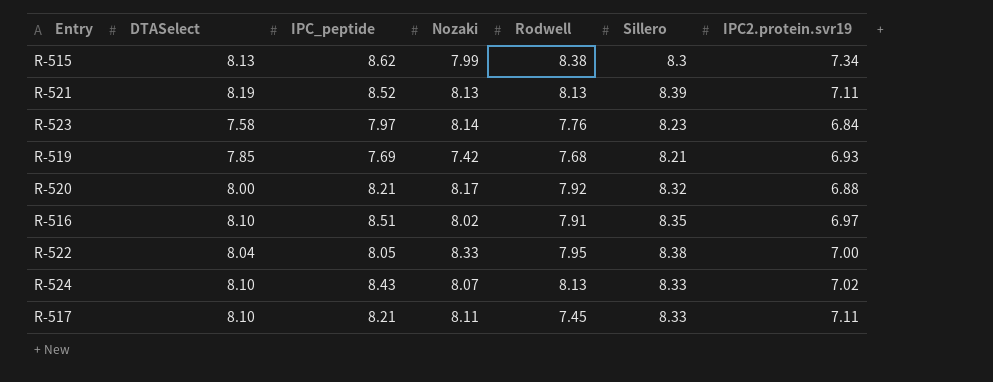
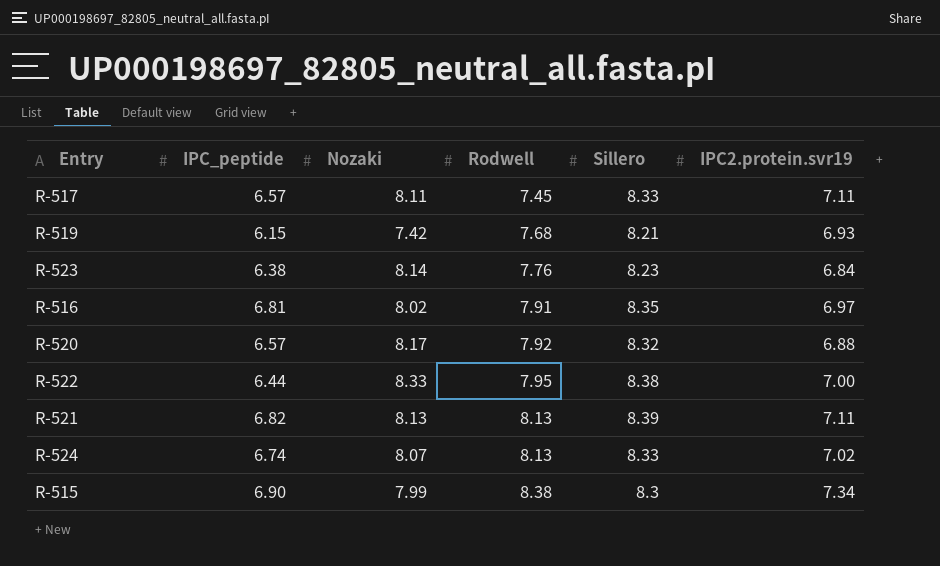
row order: none -> Rodwell ascending
column DTASelect | position: 2 -> none
R-517 | IPC_peptide: 8.21 -> 6.57
R-519 | IPC_peptide: 7.69 -> 6.15
R-523 | IPC_peptide: 7.97 -> 6.38
R-516 | IPC_peptide: 8.51 -> 6.81
R-520 | IPC_peptide: 8.21 -> 6.57
R-522 | IPC_peptide: 8.05 -> 6.44
R-521 | IPC_peptide: 8.52 -> 6.82
R-524 | IPC_peptide: 8.43 -> 6.74
R-515 | IPC_peptide: 8.62 -> 6.90

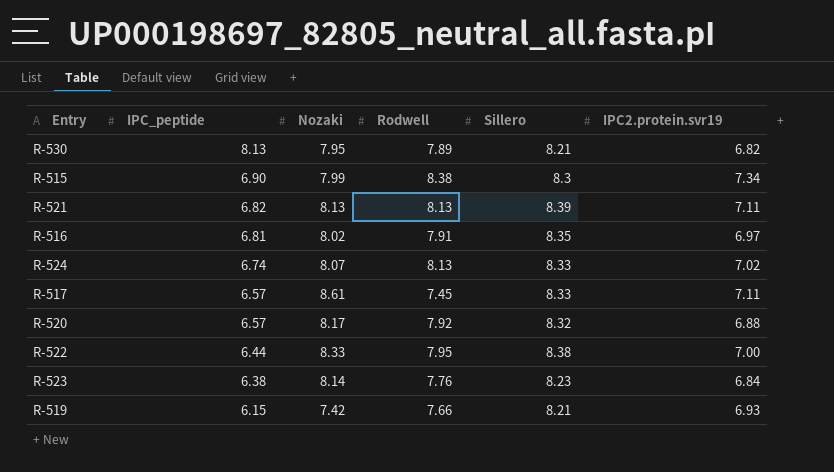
row order: Rodwell ascending -> IPC_peptide descending
row R-530: none -> 8.13 | 7.95 | 7.89 | 8.21 | 6.82
R-517 | Nozaki: 8.11 -> 8.61
R-519 | Rodwell: 7.68 -> 7.66

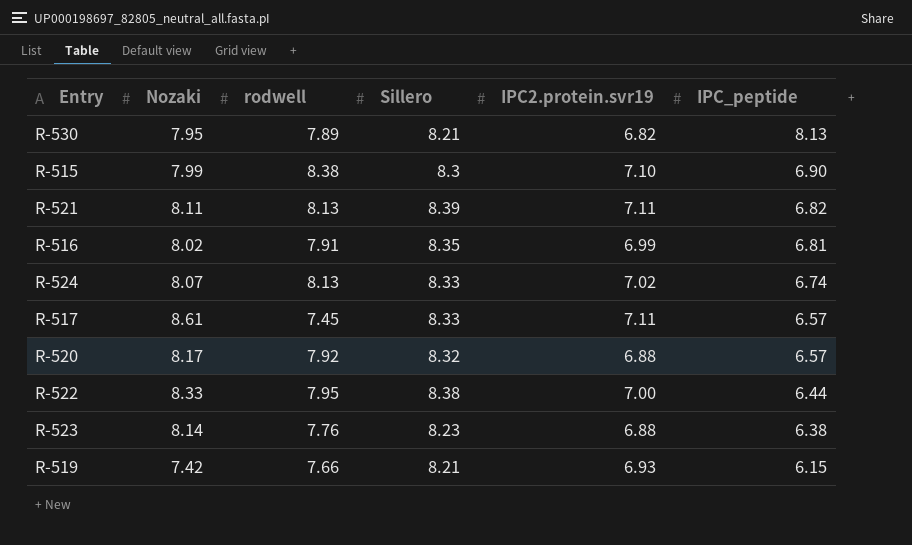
column name: Rodwell -> rodwell
column IPC_peptide | position: 2 -> 6
R-515 | IPC2.protein.svr19: 7.34 -> 7.10
R-521 | Nozaki: 8.13 -> 8.11
R-516 | IPC2.protein.svr19: 6.97 -> 6.99
R-523 | IPC2.protein.svr19: 6.84 -> 6.88

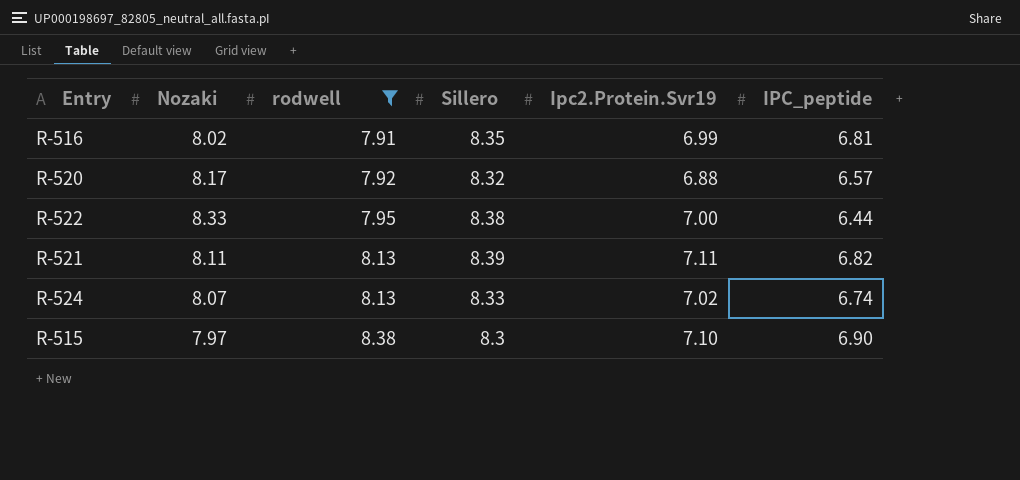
filter: none -> rodwell >= 7.91
row order: IPC_peptide descending -> rodwell ascending
column name: IPC2.protein.svr19 -> Ipc2.Protein.Svr19
R-515 | Nozaki: 7.99 -> 7.97

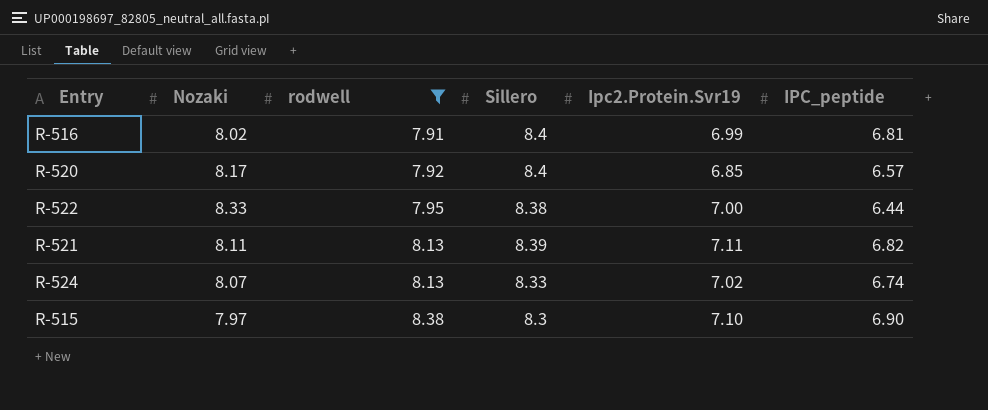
R-516 | Sillero: 8.35 -> 8.4
R-520 | Sillero: 8.32 -> 8.4
R-520 | Ipc2.Protein.Svr19: 6.88 -> 6.85

